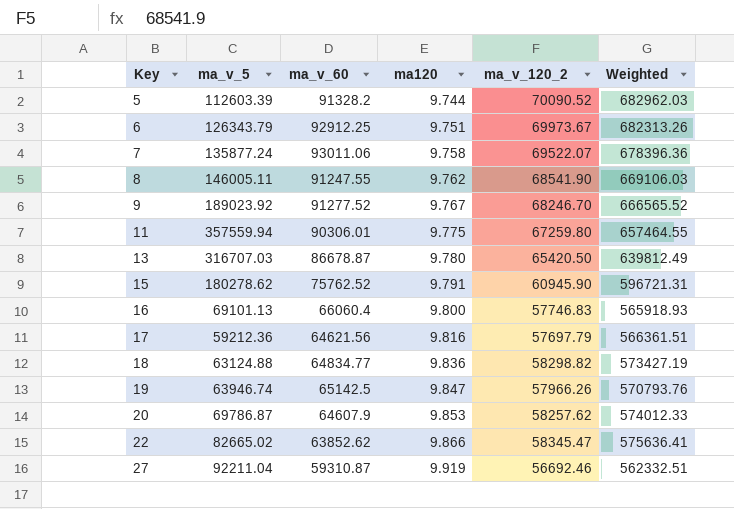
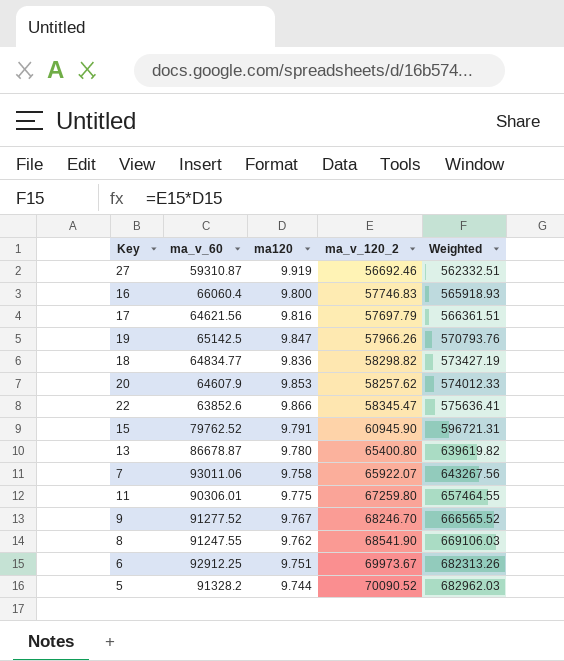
row order: Key ascending -> Weighted ascending
column ma_v_5 | position: 2 -> none
22 | ma_v_60: 63852.62 -> 63852.6
15 | ma_v_60: 75762.52 -> 79762.52
13 | ma_v_120_2: 65420.50 -> 65400.80
13 | Weighted: 639812.49 -> 639619.82
7 | ma_v_120_2: 69522.07 -> 65922.07
7 | Weighted: 678396.36 -> 643267.56

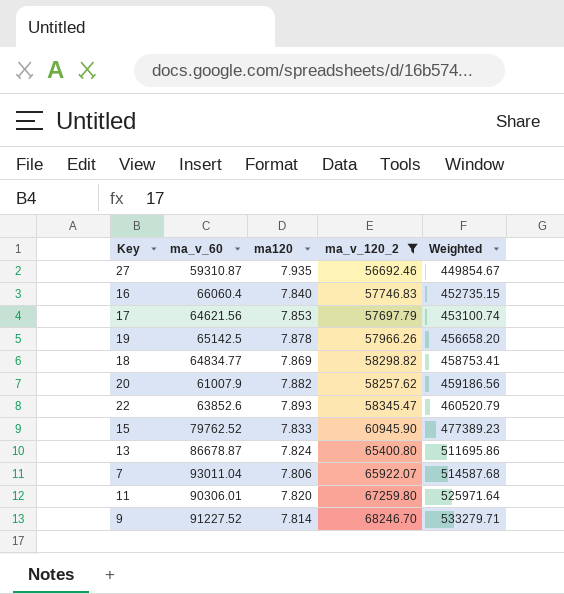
filter: none -> ma_v_120_2 <= 68246.70
27 | ma120: 9.919 -> 7.935
27 | Weighted: 562332.51 -> 449854.67
16 | ma120: 9.800 -> 7.840
16 | Weighted: 565918.93 -> 452735.15
17 | ma120: 9.816 -> 7.853
17 | Weighted: 566361.51 -> 453100.74
19 | ma120: 9.847 -> 7.878
19 | Weighted: 570793.76 -> 456658.20
18 | ma120: 9.836 -> 7.869
18 | Weighted: 573427.19 -> 458753.41
20 | ma_v_60: 64607.9 -> 61007.9
20 | ma120: 9.853 -> 7.882
20 | Weighted: 574012.33 -> 459186.56
22 | ma120: 9.866 -> 7.893
22 | Weighted: 575636.41 -> 460520.79
15 | ma120: 9.791 -> 7.833
15 | Weighted: 596721.31 -> 477389.23
13 | ma120: 9.780 -> 7.824
13 | Weighted: 639619.82 -> 511695.86
7 | ma_v_60: 93011.06 -> 93011.04
7 | ma120: 9.758 -> 7.806
7 | Weighted: 643267.56 -> 514587.68
11 | ma120: 9.775 -> 7.820
11 | Weighted: 657464.55 -> 525971.64
9 | ma_v_60: 91277.52 -> 91227.52
9 | ma120: 9.767 -> 7.814
9 | Weighted: 666565.52 -> 533279.71

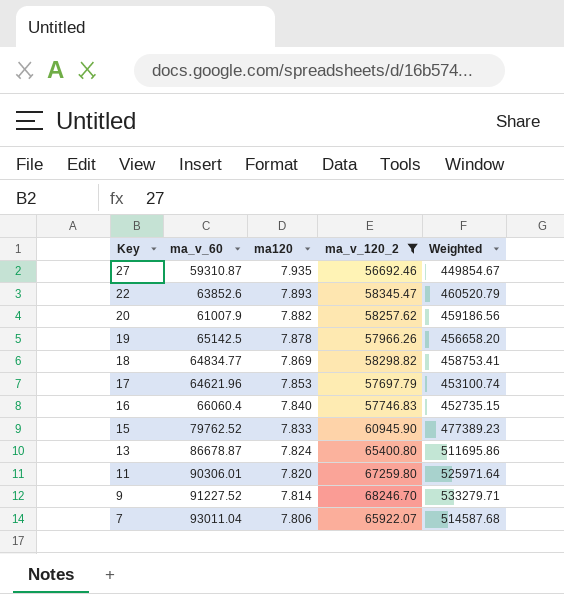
row order: Weighted ascending -> Key descending
17 | ma_v_60: 64621.56 -> 64621.96

